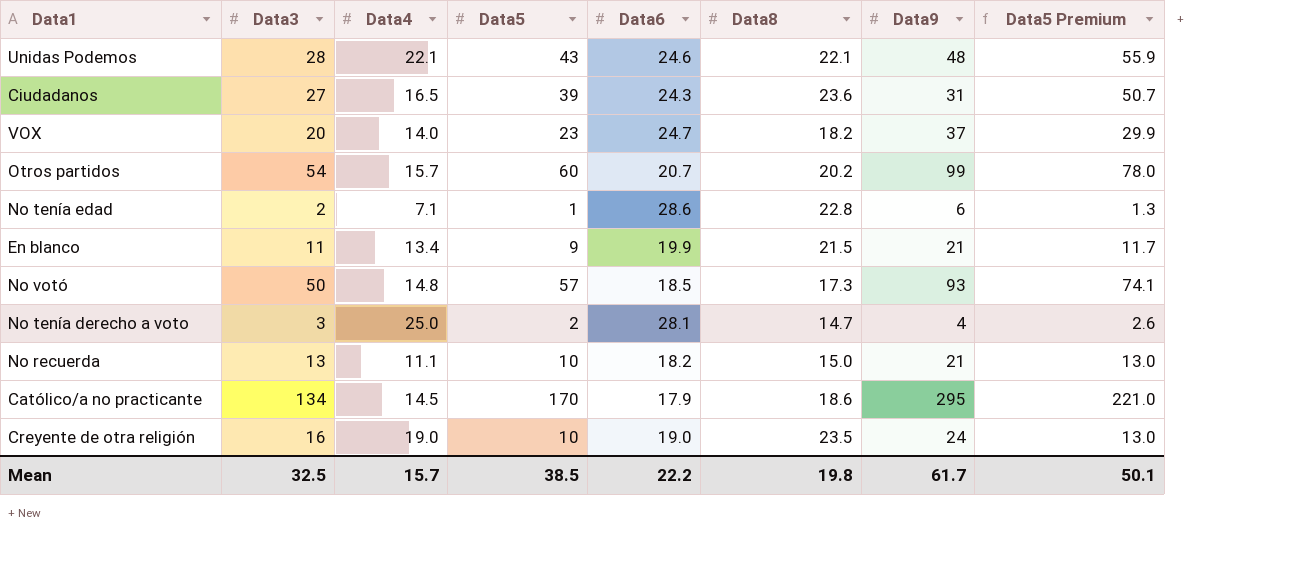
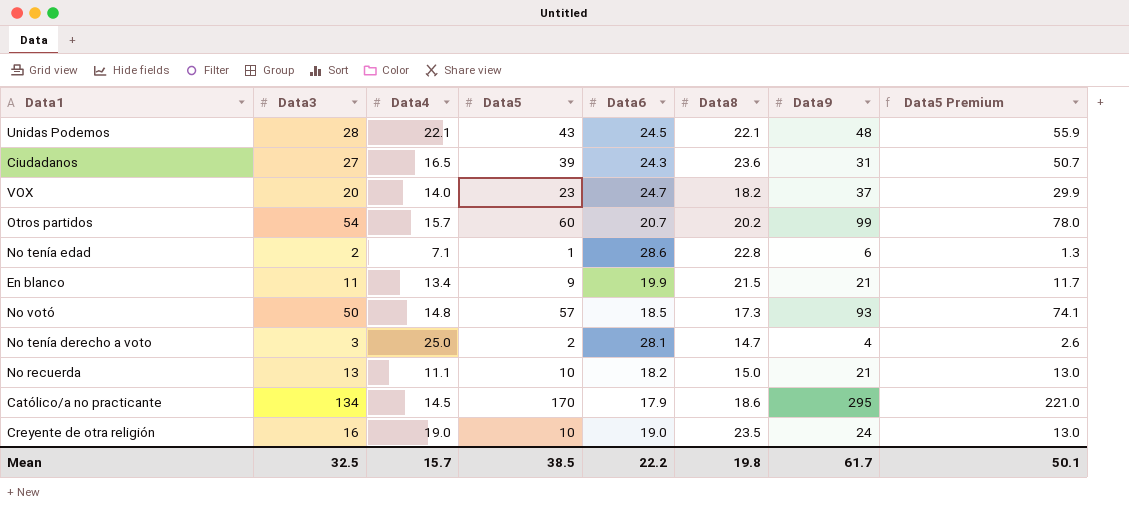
Unidas Podemos | Data6: 24.6 -> 24.5

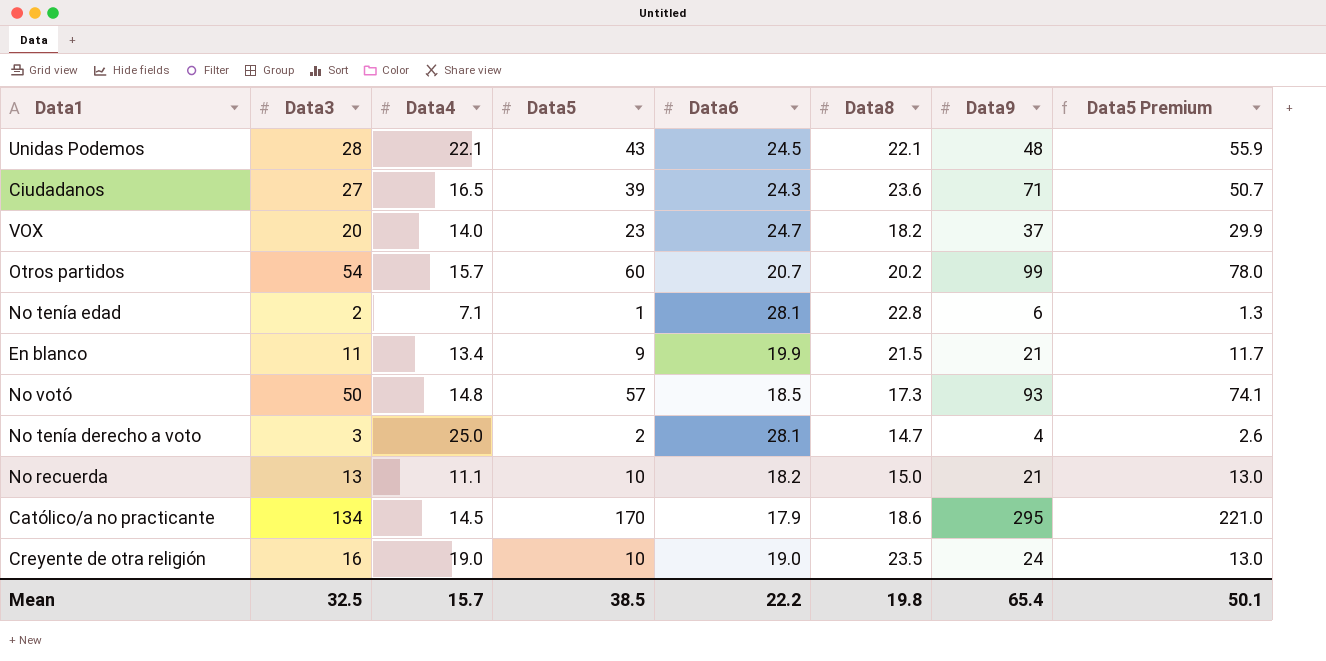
Ciudadanos | Data9: 31 -> 71
No tenía edad | Data6: 28.6 -> 28.1
Mean | Data9: 61.7 -> 65.4

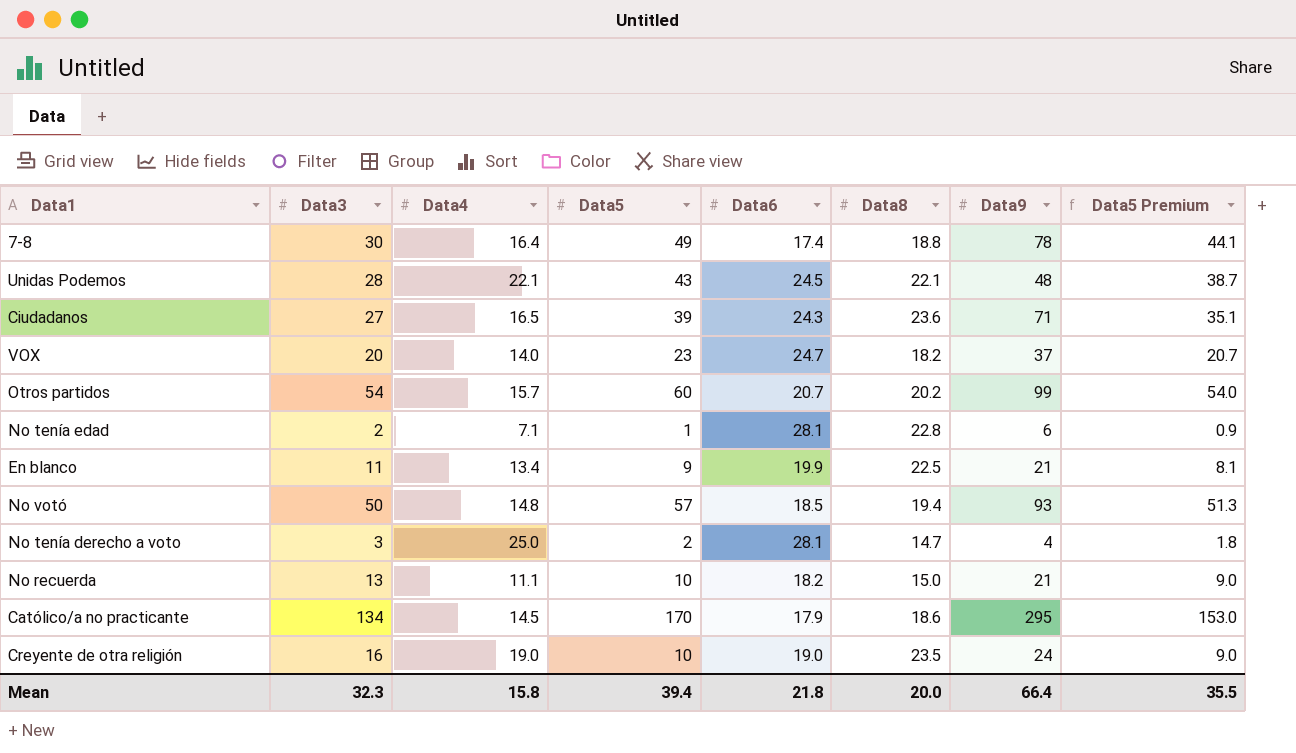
column Data5 Premium | formula: [Data5] * 1.3 -> [Data5] * 0.9
row 7-8: none -> 30 | 16.4 | 49 | 17.4 | 18.8 | 78 | 44.1
En blanco | Data8: 21.5 -> 22.5
No votó | Data8: 17.3 -> 19.4
Mean | Data3: 32.5 -> 32.3
Mean | Data4: 15.7 -> 15.8
Mean | Data5: 38.5 -> 39.4
Mean | Data6: 22.2 -> 21.8
Mean | Data8: 19.8 -> 20.0
Mean | Data9: 65.4 -> 66.4
Mean | Data5 Premium: 50.1 -> 35.5

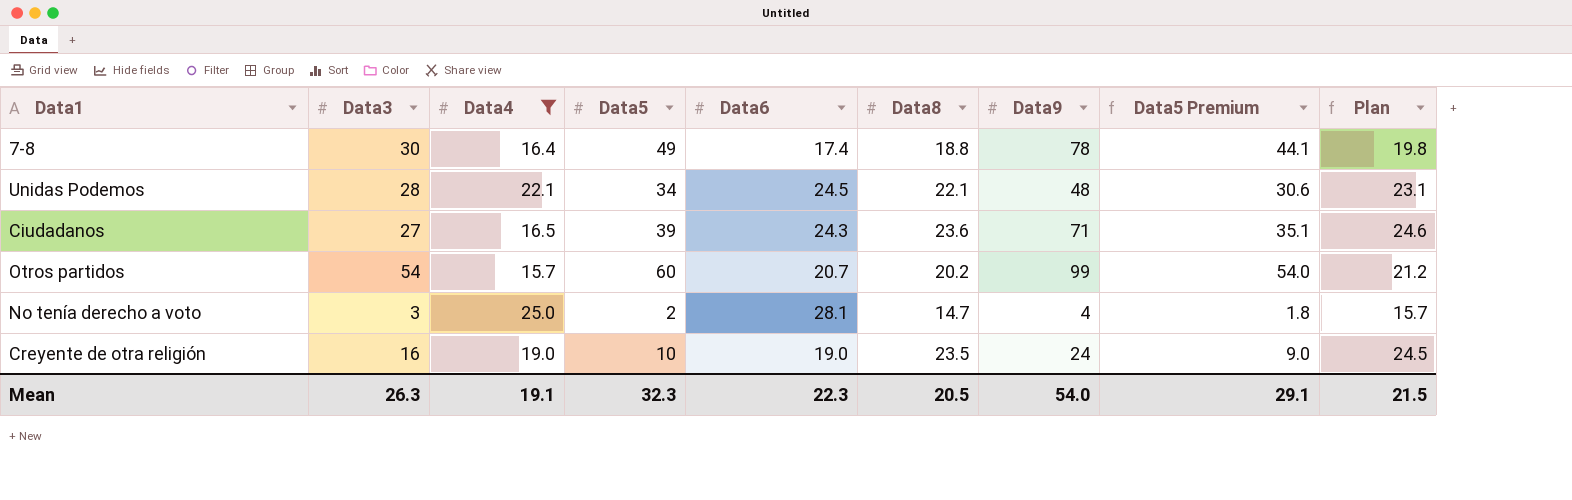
filter: none -> Data4 >= 15.7
column Plan | formula: none -> [Data8] + 1
Unidas Podemos | Data5: 43 -> 34
Unidas Podemos | Data5 Premium: 38.7 -> 30.6
Mean | Data3: 32.3 -> 26.3
Mean | Data4: 15.8 -> 19.1
Mean | Data5: 39.4 -> 32.3
Mean | Data6: 21.8 -> 22.3
Mean | Data8: 20.0 -> 20.5
Mean | Data9: 66.4 -> 54.0
Mean | Data5 Premium: 35.5 -> 29.1

